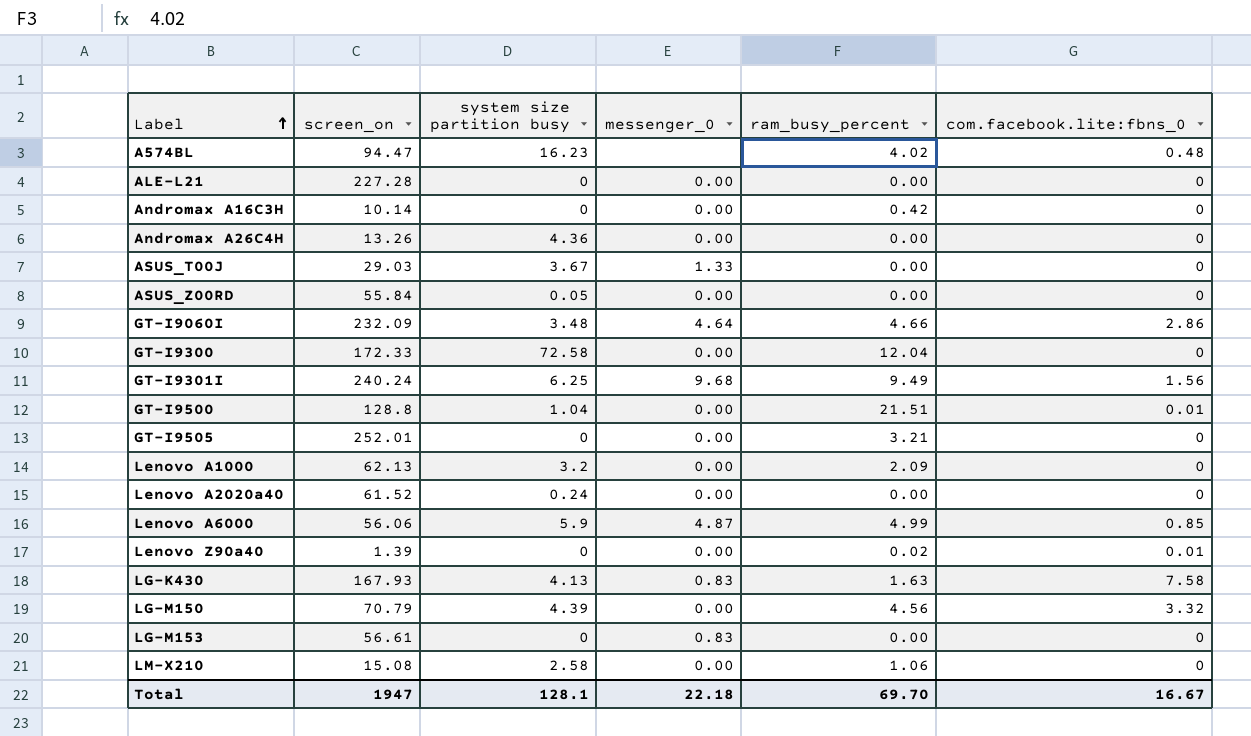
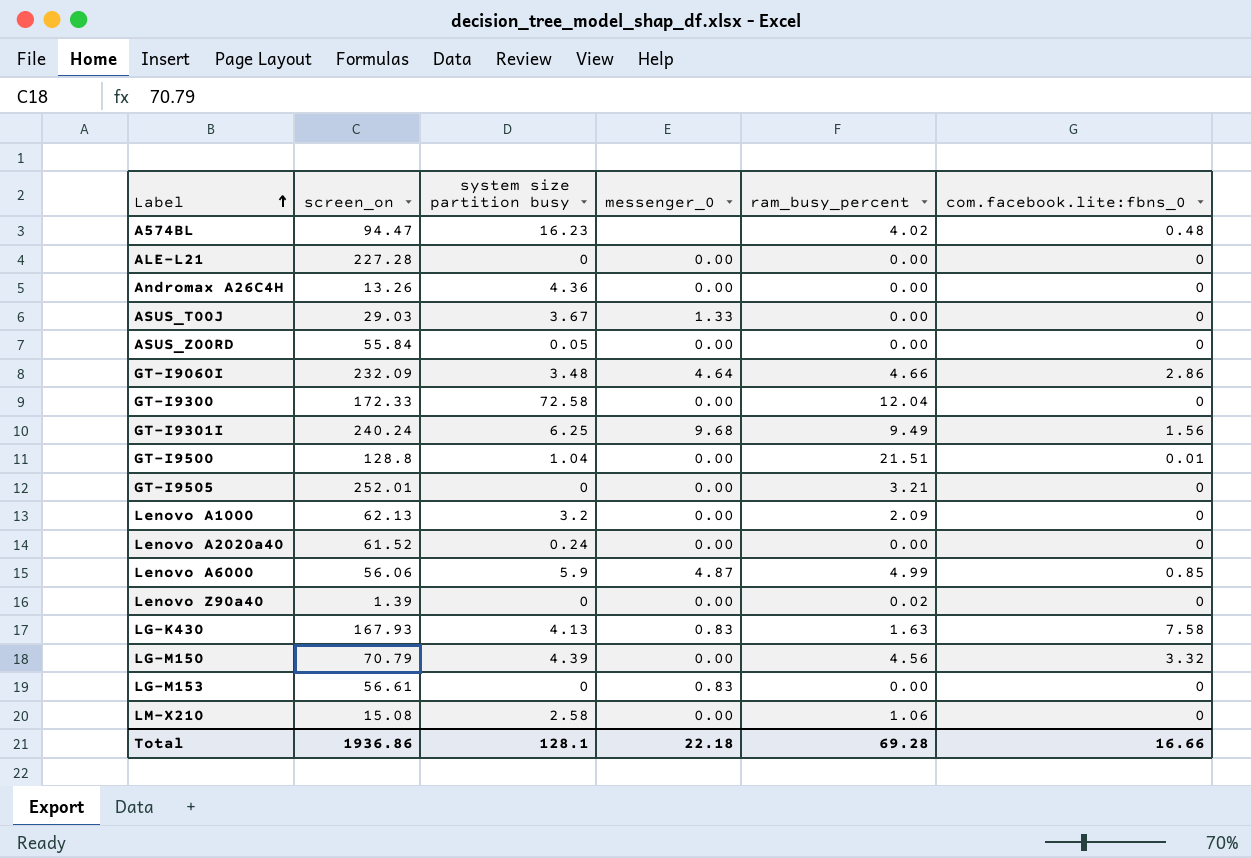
row Andromax A16C3H: 10.14 | 0 | 0.00 | 0.42 | 0 -> none
Lenovo Z90a40 | com.facebook.lite:fbns_0: 0.01 -> 0
Total | screen_on: 1947 -> 1936.86
Total | ram_busy_percent: 69.70 -> 69.28
Total | com.facebook.lite:fbns_0: 16.67 -> 16.66

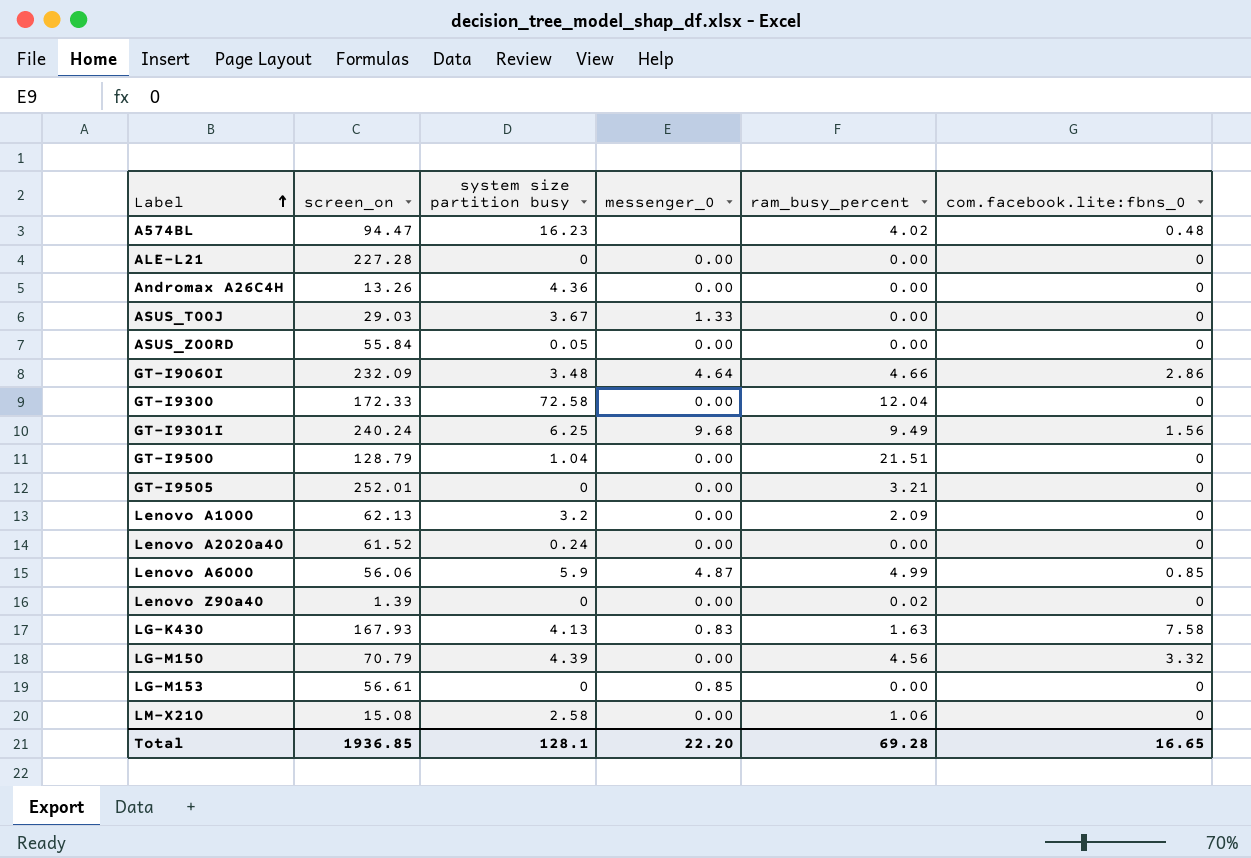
GT-I9500 | screen_on: 128.8 -> 128.79
GT-I9500 | com.facebook.lite:fbns_0: 0.01 -> 0
LG-M153 | messenger_0: 0.83 -> 0.85
Total | screen_on: 1936.86 -> 1936.85
Total | messenger_0: 22.18 -> 22.20
Total | com.facebook.lite:fbns_0: 16.66 -> 16.65

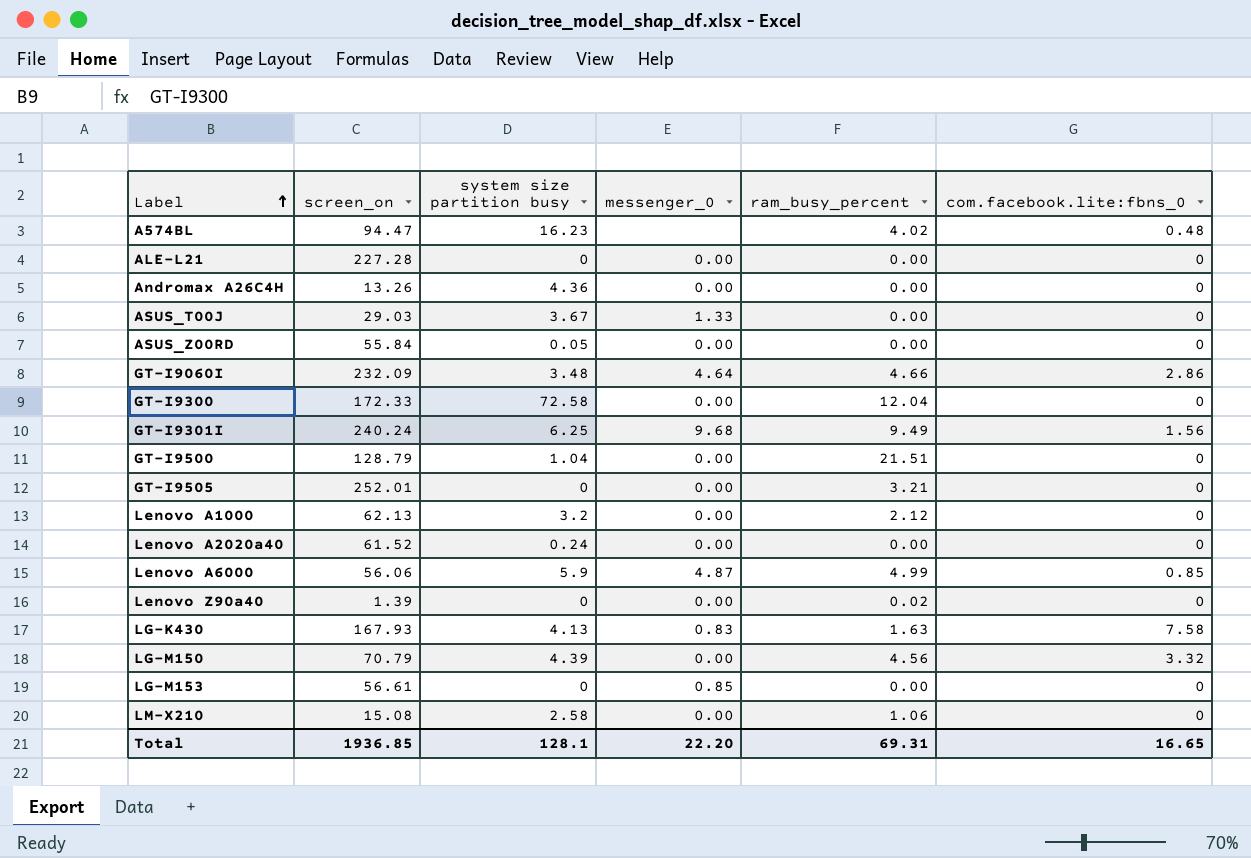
Lenovo A1000 | ram_busy_percent: 2.09 -> 2.12
Total | ram_busy_percent: 69.28 -> 69.31

